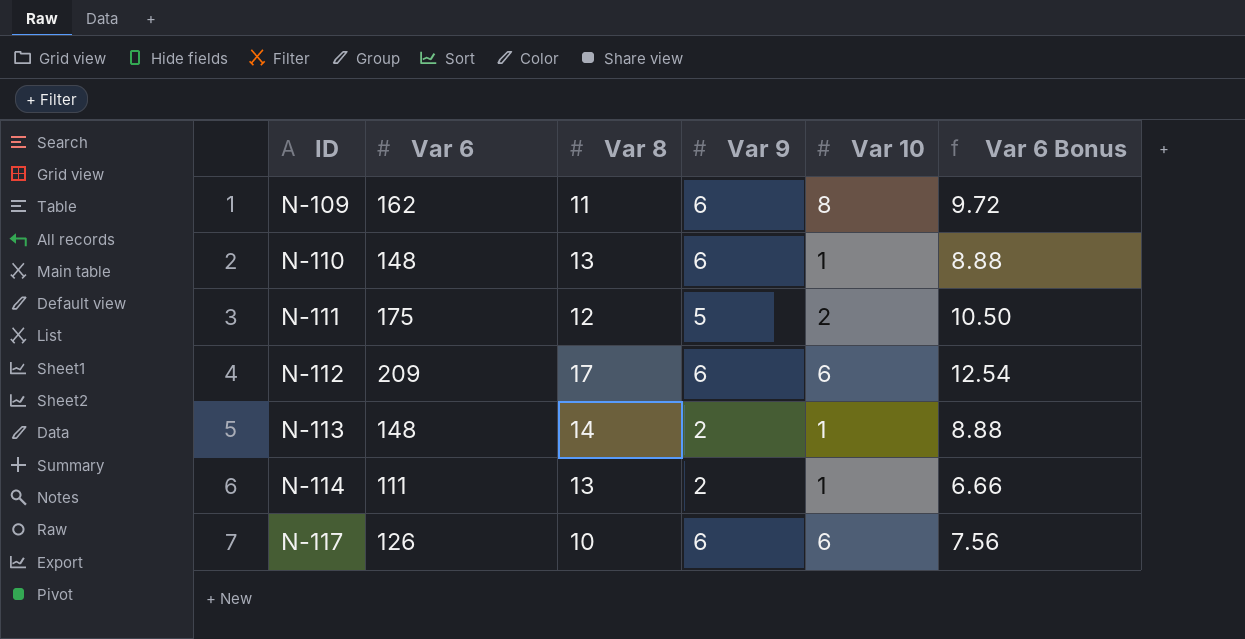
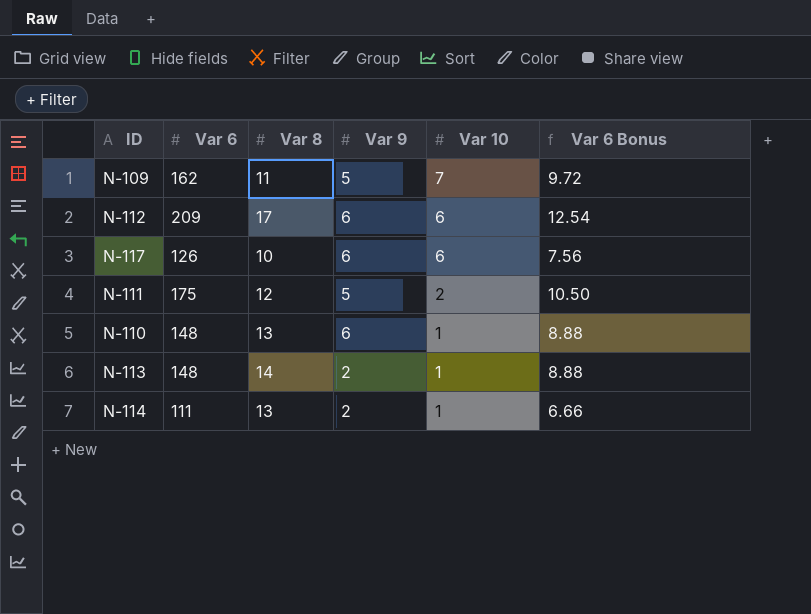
row order: ID ascending -> Var 10 descending
N-109 | Var 9: 6 -> 5
N-109 | Var 10: 8 -> 7

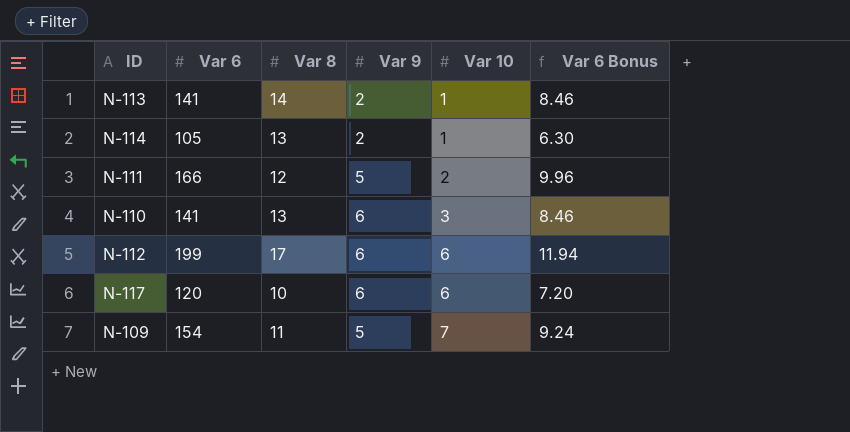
row order: Var 10 descending -> Var 10 ascending
N-113 | Var 6: 148 -> 141
N-113 | Var 6 Bonus: 8.88 -> 8.46
N-114 | Var 6: 111 -> 105
N-114 | Var 6 Bonus: 6.66 -> 6.30
N-111 | Var 6: 175 -> 166
N-111 | Var 6 Bonus: 10.50 -> 9.96
N-110 | Var 6: 148 -> 141
N-110 | Var 10: 1 -> 3
N-110 | Var 6 Bonus: 8.88 -> 8.46
N-112 | Var 6: 209 -> 199
N-112 | Var 6 Bonus: 12.54 -> 11.94
N-117 | Var 6: 126 -> 120
N-117 | Var 6 Bonus: 7.56 -> 7.20
N-109 | Var 6: 162 -> 154
N-109 | Var 6 Bonus: 9.72 -> 9.24

